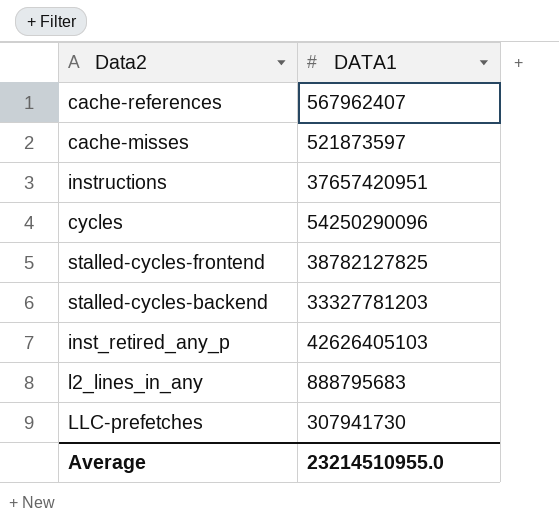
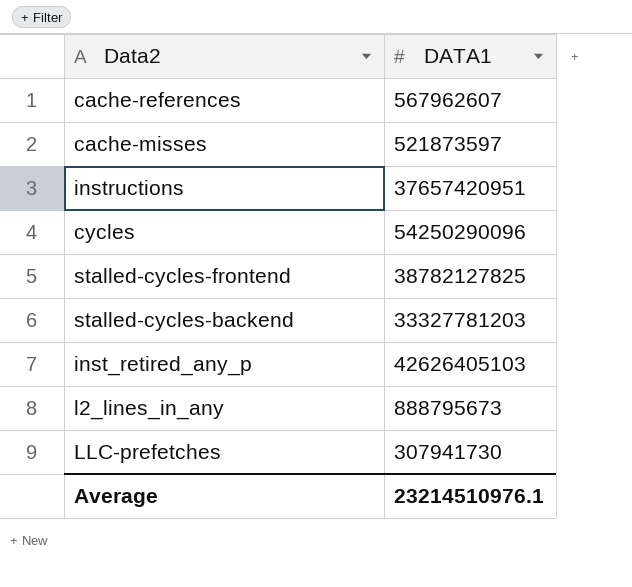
cache-references | DATA1: 567962407 -> 567962607
l2_lines_in_any | DATA1: 888795683 -> 888795673
Average | DATA1: 23214510955.0 -> 23214510976.1

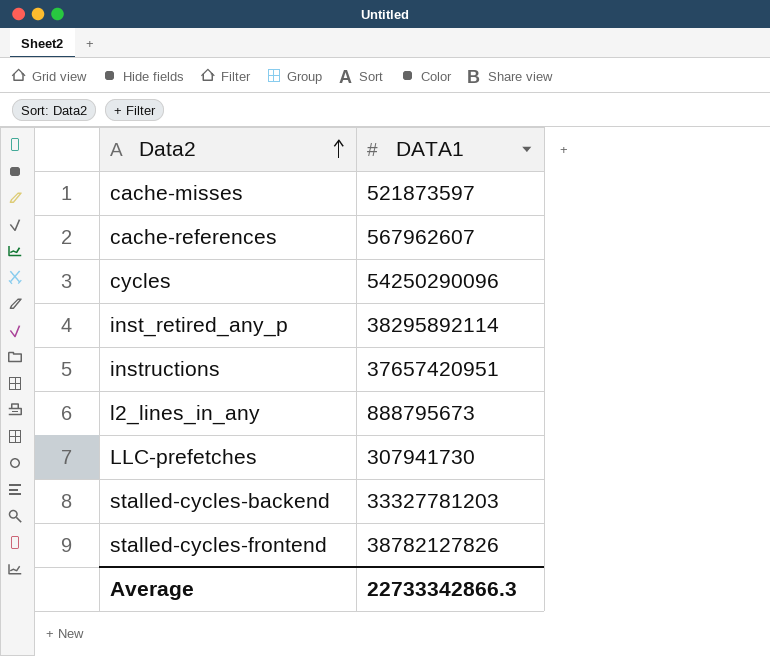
row order: none -> Data2 ascending
inst_retired_any_p | DATA1: 42626405103 -> 38295892114
stalled-cycles-frontend | DATA1: 38782127825 -> 38782127826
Average | DATA1: 23214510976.1 -> 22733342866.3

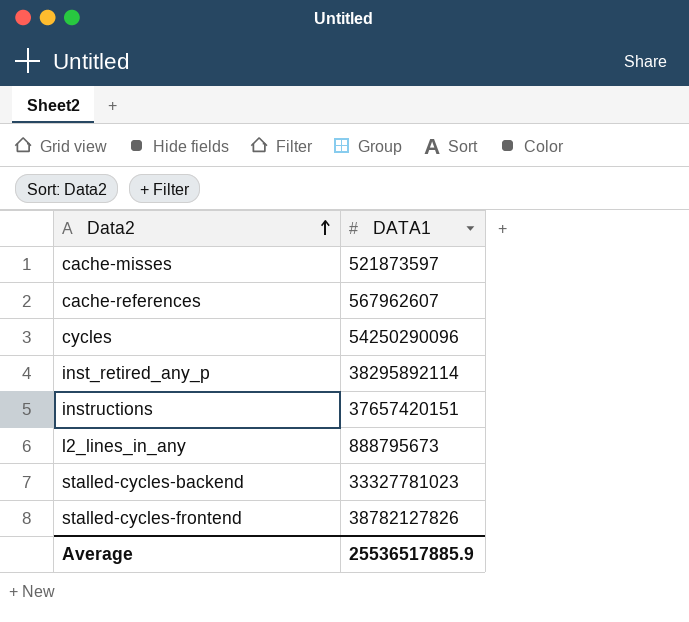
row LLC-prefetches: 307941730 -> none
instructions | DATA1: 37657420951 -> 37657420151
stalled-cycles-backend | DATA1: 33327781203 -> 33327781023
Average | DATA1: 22733342866.3 -> 25536517885.9

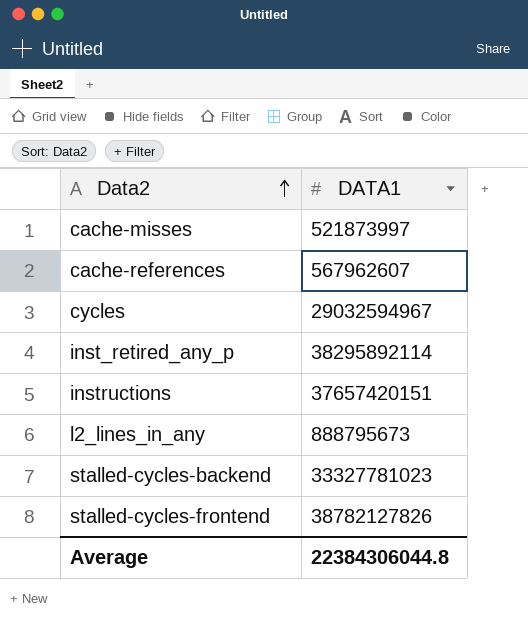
cache-misses | DATA1: 521873597 -> 521873997
cycles | DATA1: 54250290096 -> 29032594967
Average | DATA1: 25536517885.9 -> 22384306044.8

